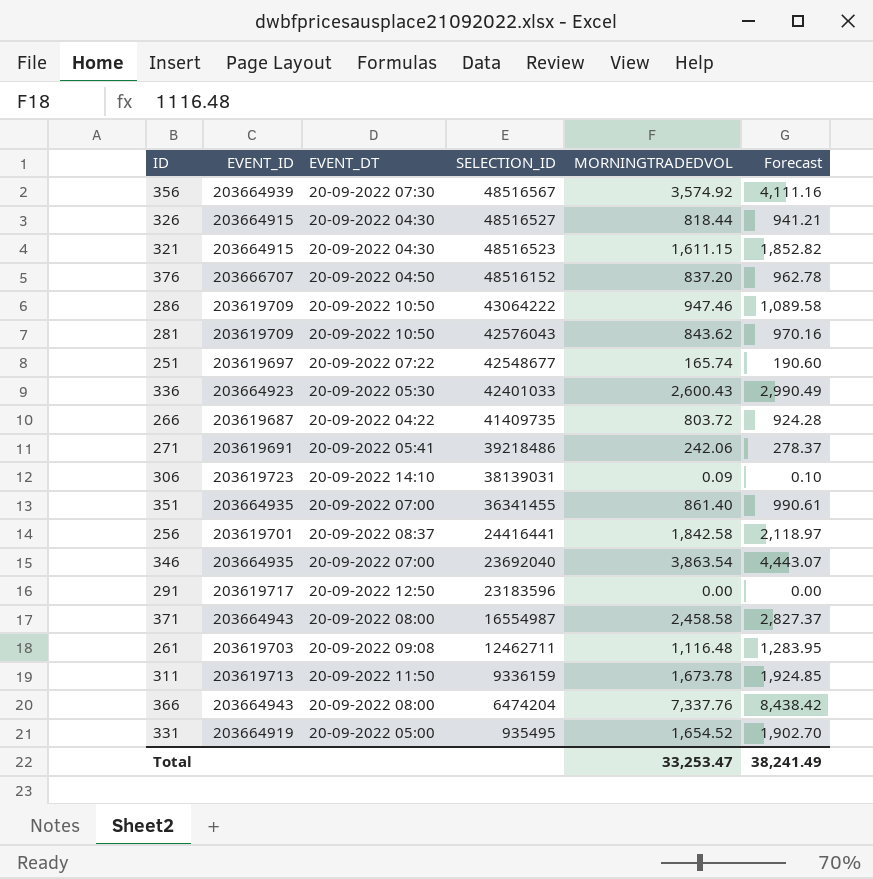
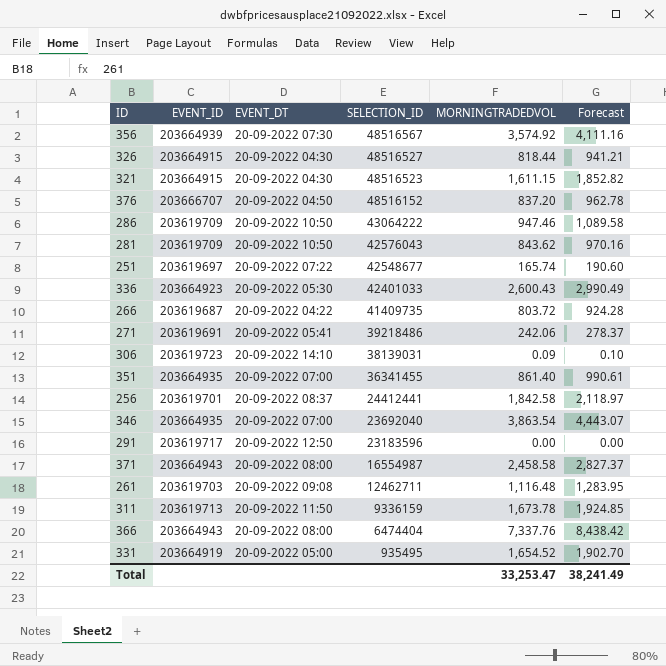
256 | SELECTION_ID: 24416441 -> 24412441
366 | SELECTION_ID: 6474204 -> 6474404

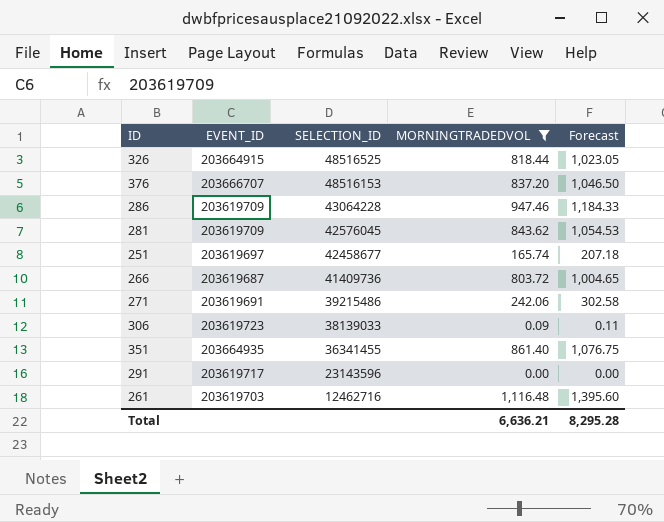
filter: none -> MORNINGTRADEDVOL <= 1,116.48
column EVENT_DT | position: 3 -> none
column Forecast | formula: [MORNINGTRADEDVOL] * 1.15 -> [MORNINGTRADEDVOL] * 1.25
326 | SELECTION_ID: 48516527 -> 48516525
376 | SELECTION_ID: 48516152 -> 48516153
286 | SELECTION_ID: 43064222 -> 43064228
281 | SELECTION_ID: 42576043 -> 42576045
251 | SELECTION_ID: 42548677 -> 42458677
266 | SELECTION_ID: 41409735 -> 41409736
271 | SELECTION_ID: 39218486 -> 39215486
306 | SELECTION_ID: 38139031 -> 38139033
291 | SELECTION_ID: 23183596 -> 23143596
261 | SELECTION_ID: 12462711 -> 12462716
Total | MORNINGTRADEDVOL: 33,253.47 -> 6,636.21
Total | Forecast: 38,241.49 -> 8,295.28

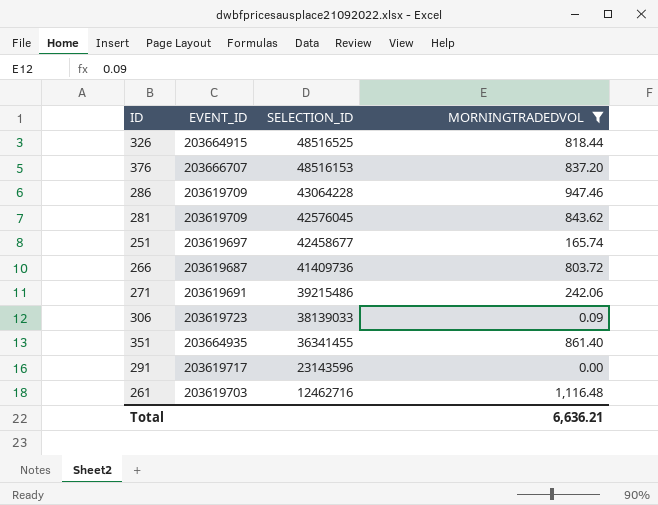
column Forecast | formula: [MORNINGTRADEDVOL] * 1.25 -> none

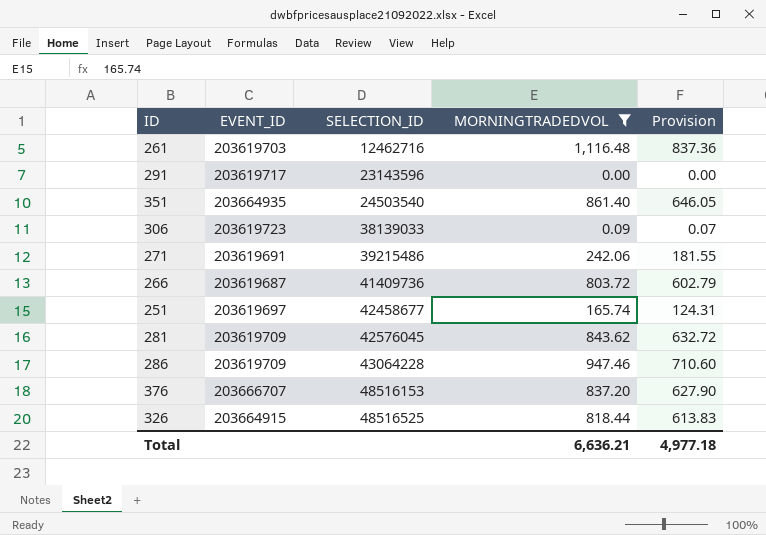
row order: SELECTION_ID descending -> SELECTION_ID ascending
column Provision | formula: none -> [MORNINGTRADEDVOL] * 0.75
351 | SELECTION_ID: 36341455 -> 24503540

